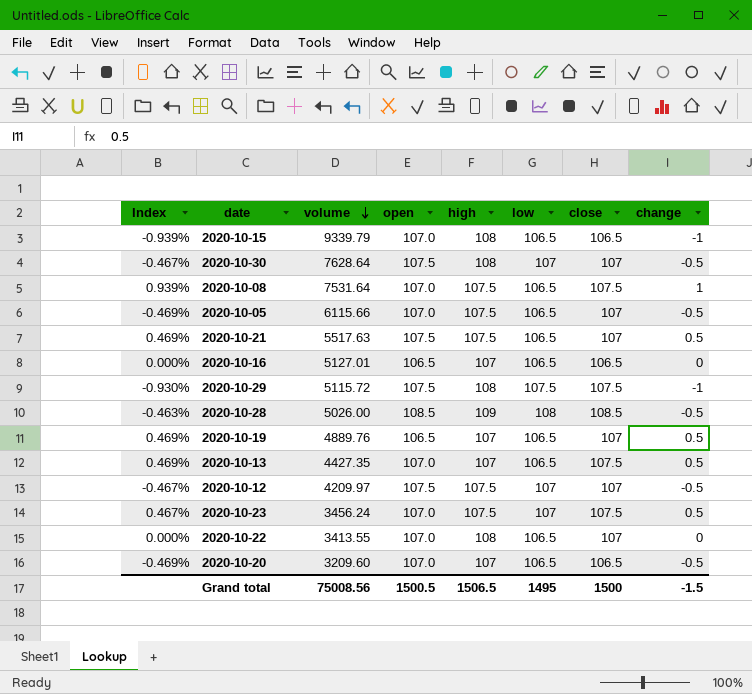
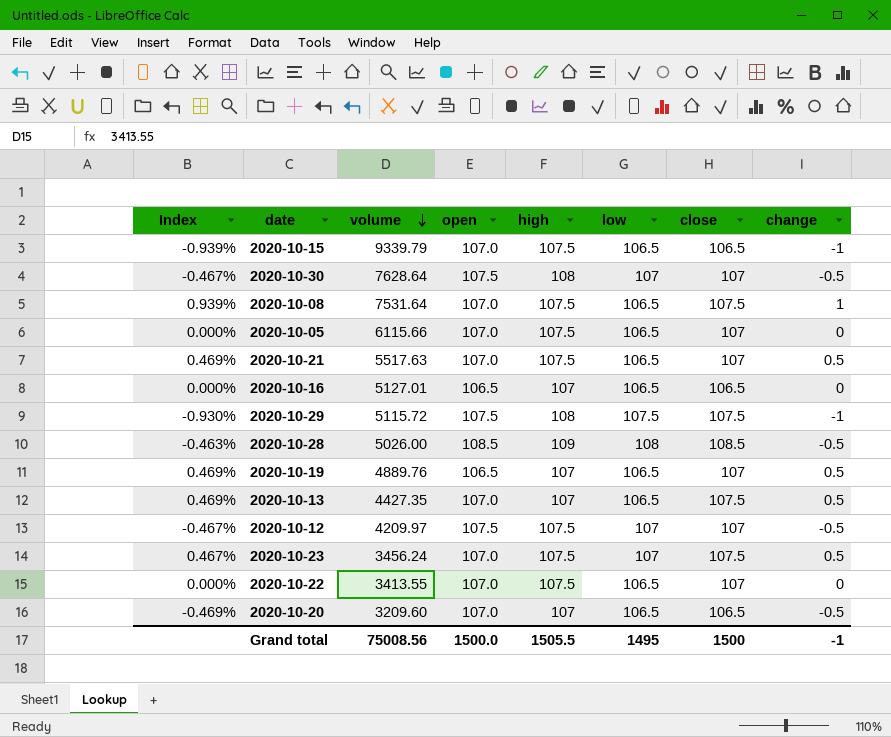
2020-10-15 | high: 108 -> 107.5
2020-10-05 | Index: -0.469% -> 0.000%
2020-10-05 | change: -0.5 -> 0
2020-10-21 | open: 107.5 -> 107.0
2020-10-22 | high: 108 -> 107.5
Grand total | open: 1500.5 -> 1500.0
Grand total | high: 1506.5 -> 1505.5
Grand total | change: -1.5 -> -1

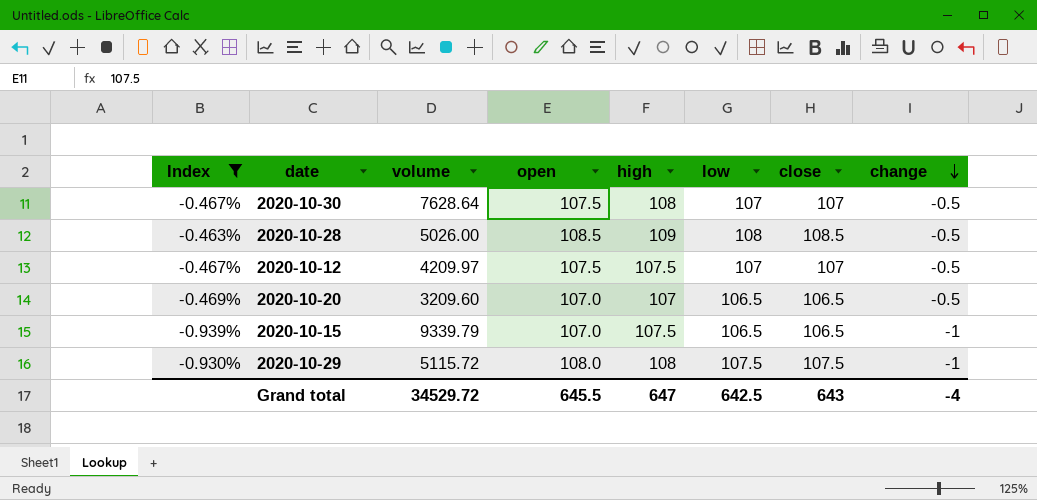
filter: none -> Index <= -0.463%
row order: volume descending -> change descending
2020-10-29 | open: 107.5 -> 108.0
Grand total | volume: 75008.56 -> 34529.72
Grand total | open: 1500.0 -> 645.5
Grand total | high: 1505.5 -> 647
Grand total | low: 1495 -> 642.5
Grand total | close: 1500 -> 643
Grand total | change: -1 -> -4

